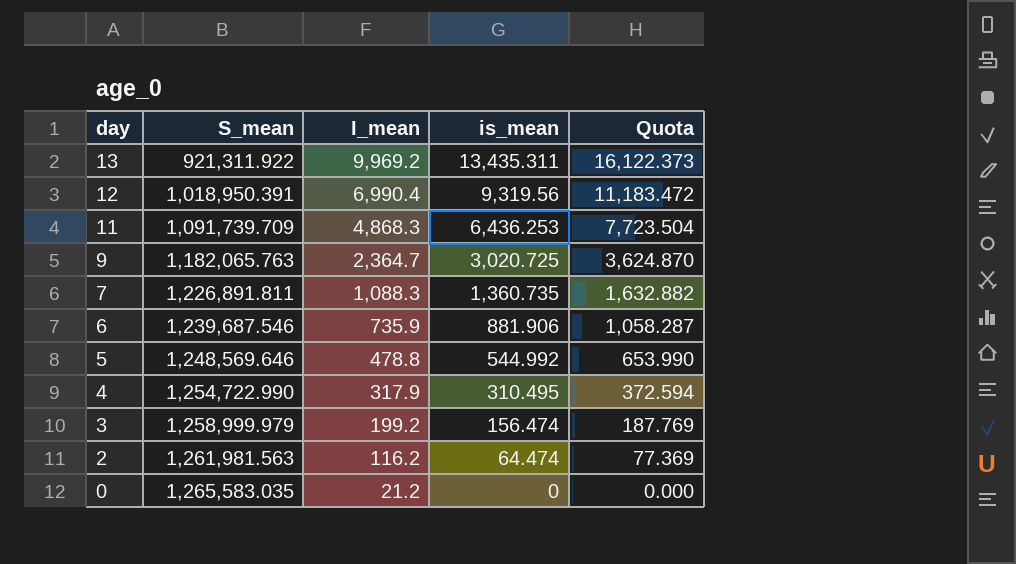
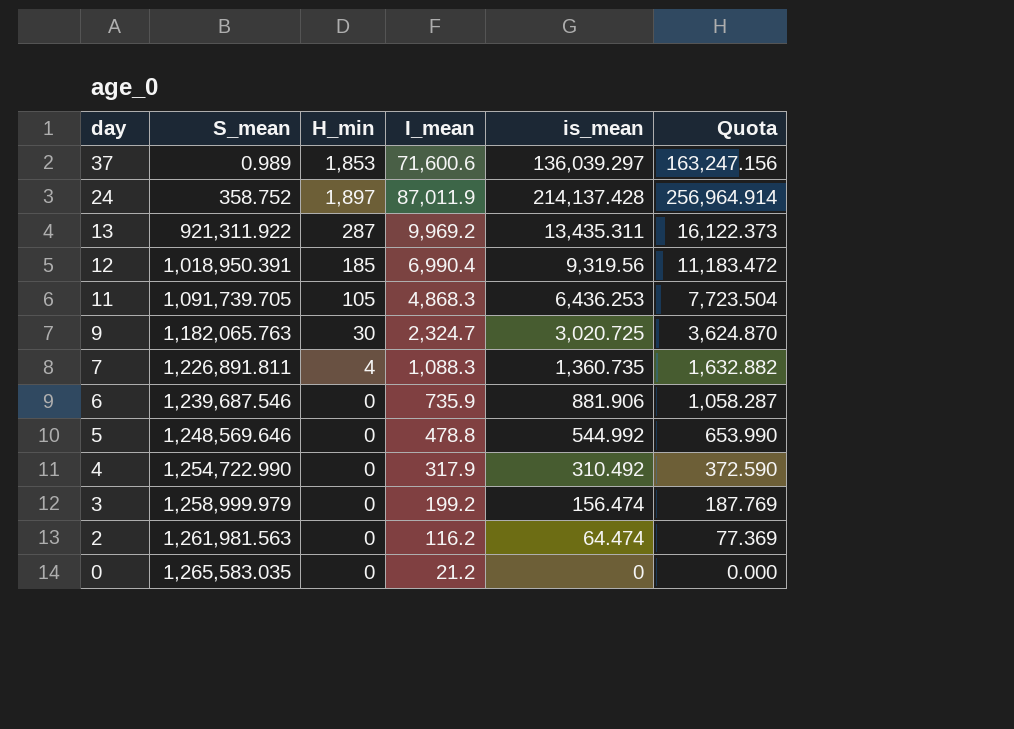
column H_min | position: none -> 3
row 37: none -> 0.989 | 1,853 | 71,600.6 | 136,039.297 | 163,247.156
row 24: none -> 358.752 | 1,897 | 87,011.9 | 214,137.428 | 256,964.914
11 | S_mean: 1,091,739.709 -> 1,091,739.705
9 | I_mean: 2,364.7 -> 2,324.7
4 | is_mean: 310.495 -> 310.492
4 | Quota: 372.594 -> 372.590

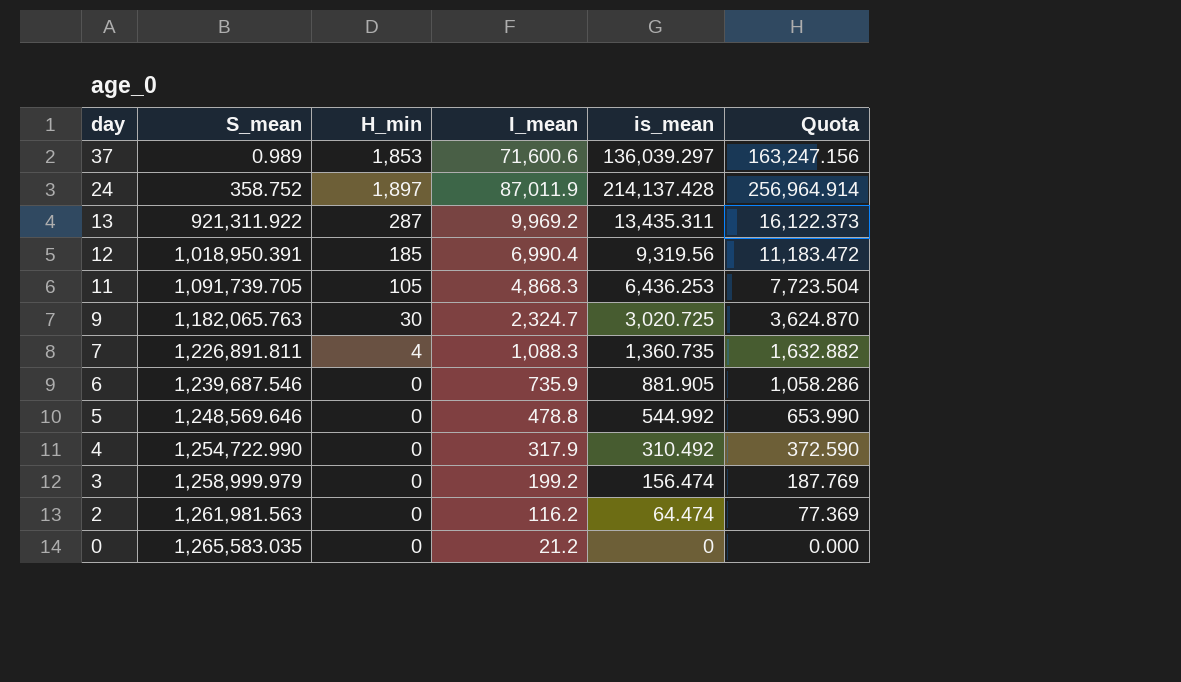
6 | is_mean: 881.906 -> 881.905
6 | Quota: 1,058.287 -> 1,058.286

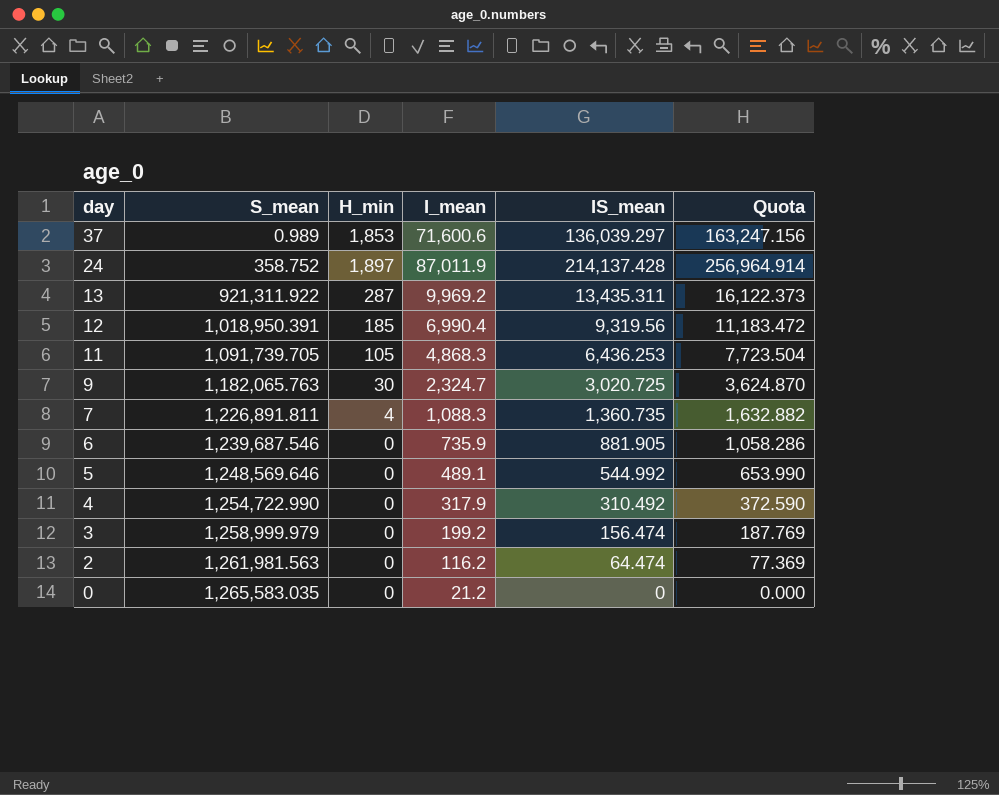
column name: is_mean -> IS_mean
5 | I_mean: 478.8 -> 489.1

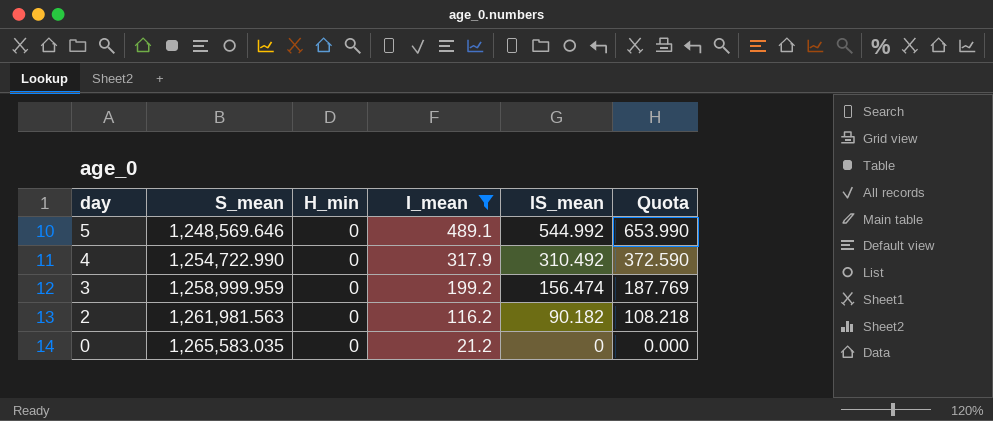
filter: none -> I_mean <= 489.1
3 | S_mean: 1,258,999.979 -> 1,258,999.959
2 | IS_mean: 64.474 -> 90.182
2 | Quota: 77.369 -> 108.218

